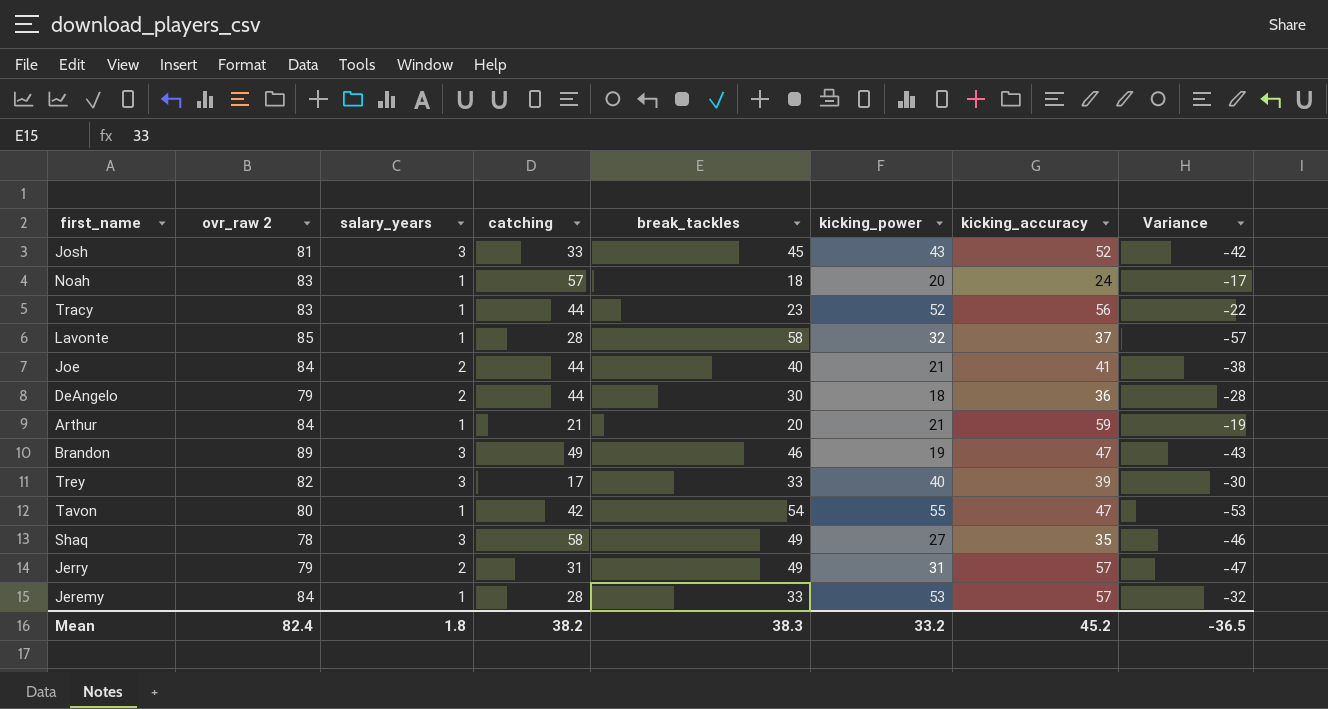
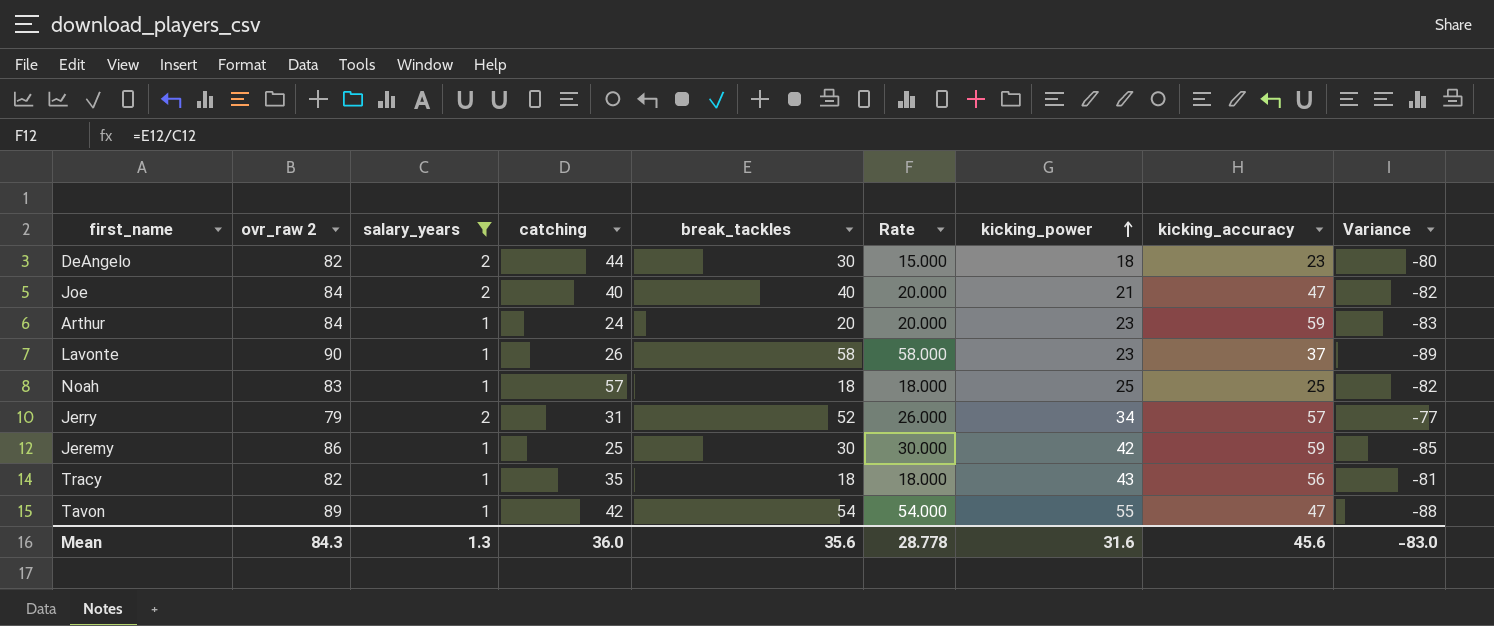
filter: none -> salary_years != 3
row order: none -> kicking_power ascending
column Rate | formula: none -> [break_tackles] / [salary_years]
column Variance | formula: [salary_years] - [break_tackles] -> [salary_years] - [ovr_raw 2]
DeAngelo | ovr_raw 2: 79 -> 82
DeAngelo | kicking_accuracy: 36 -> 23
Joe | catching: 44 -> 40
Joe | kicking_accuracy: 41 -> 47
Arthur | catching: 21 -> 24
Arthur | kicking_power: 21 -> 23
Lavonte | ovr_raw 2: 85 -> 90
Lavonte | catching: 28 -> 26
Lavonte | kicking_power: 32 -> 23
Noah | kicking_power: 20 -> 25
Noah | kicking_accuracy: 24 -> 25
Jerry | break_tackles: 49 -> 52
Jerry | kicking_power: 31 -> 34
Jeremy | ovr_raw 2: 84 -> 86
Jeremy | catching: 28 -> 25
Jeremy | break_tackles: 33 -> 30
Jeremy | kicking_power: 53 -> 42
Jeremy | kicking_accuracy: 57 -> 59
Tracy | ovr_raw 2: 83 -> 82
Tracy | catching: 44 -> 35
Tracy | break_tackles: 23 -> 18
Tracy | kicking_power: 52 -> 43
Tavon | ovr_raw 2: 80 -> 89
Mean | ovr_raw 2: 82.4 -> 84.3
Mean | salary_years: 1.8 -> 1.3
Mean | catching: 38.2 -> 36.0
Mean | break_tackles: 38.3 -> 35.6
Mean | kicking_power: 33.2 -> 31.6
Mean | kicking_accuracy: 45.2 -> 45.6
Mean | Variance: -36.5 -> -83.0

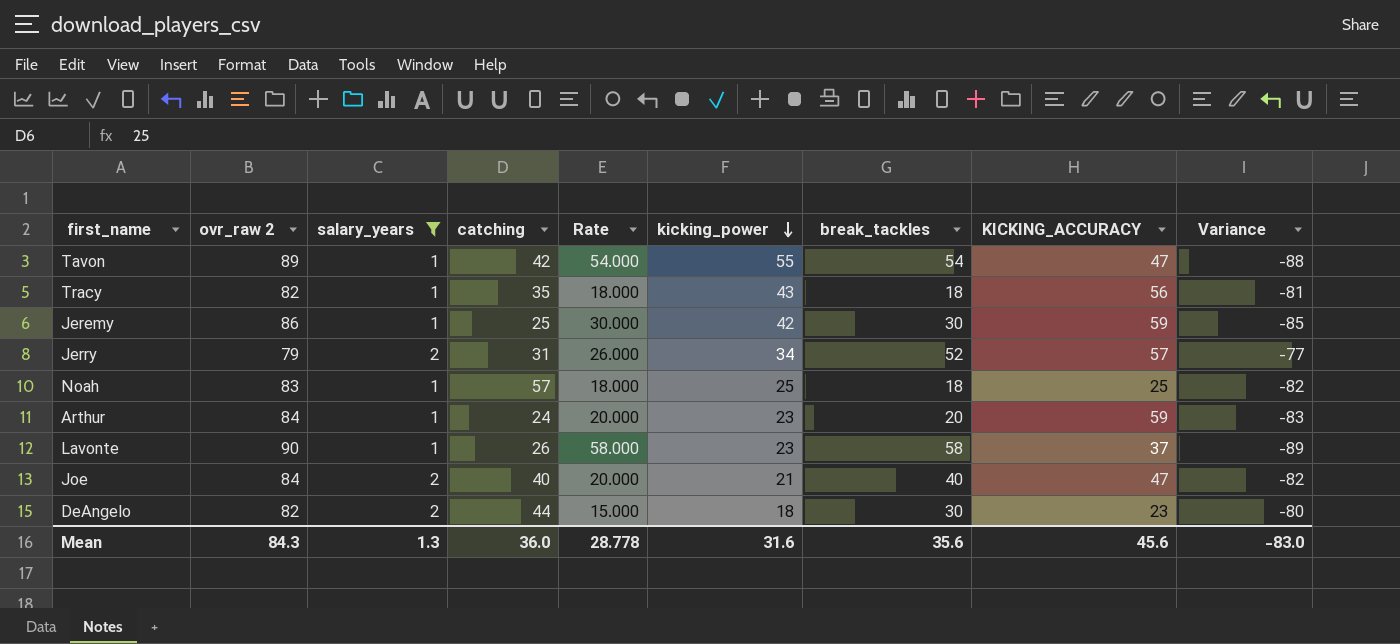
row order: kicking_power ascending -> kicking_power descending
column break_tackles | position: 5 -> 7
column name: kicking_accuracy -> KICKING_ACCURACY

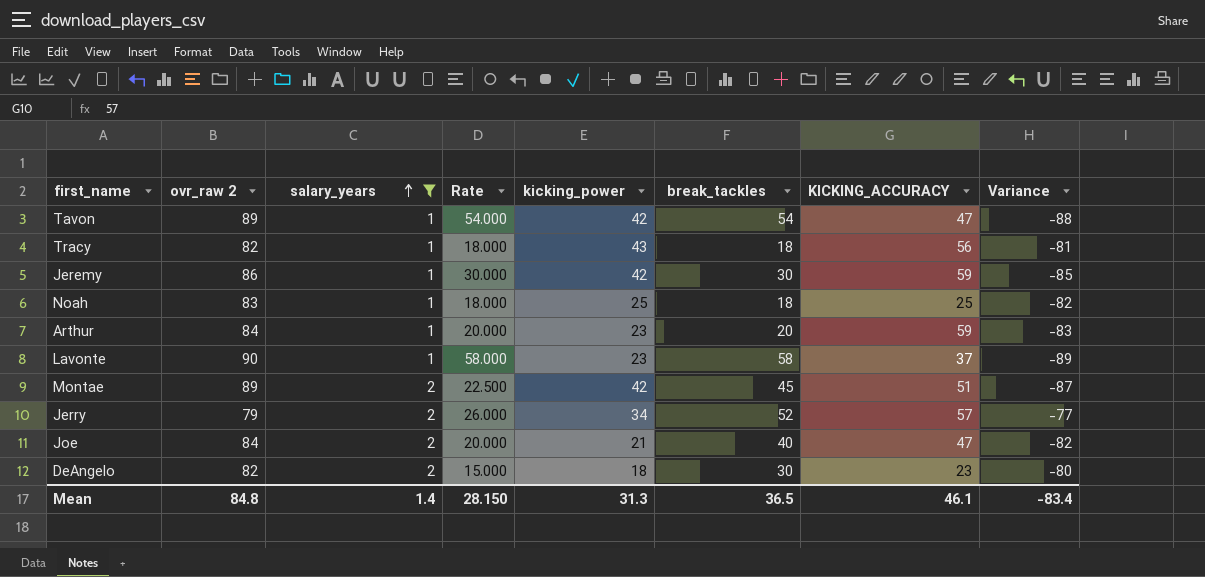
row order: kicking_power descending -> salary_years ascending
column catching | position: 4 -> none
Tavon | kicking_power: 55 -> 42
row Montae: none -> 89 | 2 | 22.500 | 42 | 45 | 51 | -87
Mean | ovr_raw 2: 84.3 -> 84.8
Mean | salary_years: 1.3 -> 1.4
Mean | Rate: 28.778 -> 28.150
Mean | kicking_power: 31.6 -> 31.3
Mean | break_tackles: 35.6 -> 36.5
Mean | KICKING_ACCURACY: 45.6 -> 46.1
Mean | Variance: -83.0 -> -83.4

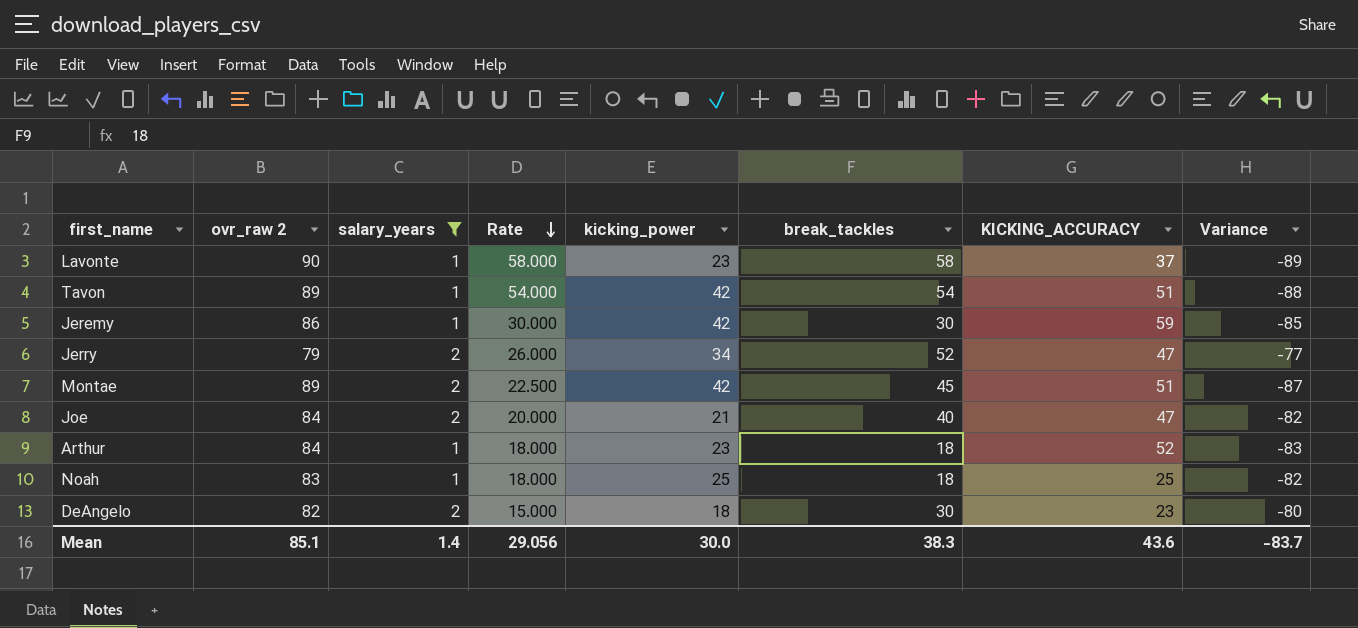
row order: salary_years ascending -> Rate descending
row Tracy: 82 | 1 | 18.000 | 43 | 18 | 56 | -81 -> none
Tavon | KICKING_ACCURACY: 47 -> 51
Jerry | KICKING_ACCURACY: 57 -> 47
Arthur | Rate: 20.000 -> 18.000
Arthur | break_tackles: 20 -> 18
Arthur | KICKING_ACCURACY: 59 -> 52
Mean | ovr_raw 2: 84.8 -> 85.1
Mean | Rate: 28.150 -> 29.056
Mean | kicking_power: 31.3 -> 30.0
Mean | break_tackles: 36.5 -> 38.3
Mean | KICKING_ACCURACY: 46.1 -> 43.6
Mean | Variance: -83.4 -> -83.7

